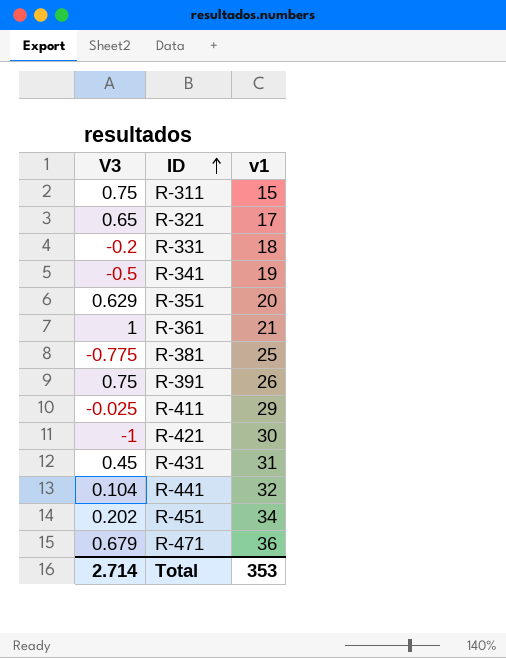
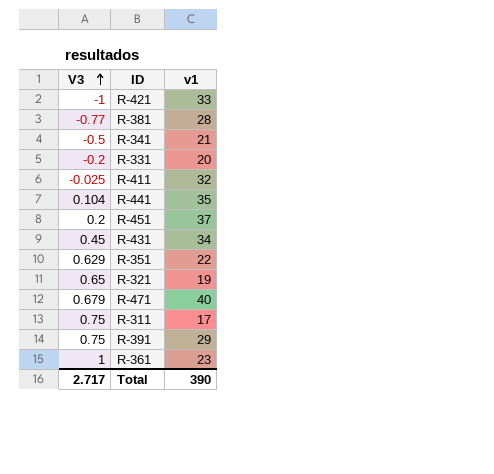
row order: ID ascending -> V3 ascending
R-421 | v1: 30 -> 33
R-381 | V3: -0.775 -> -0.77
R-381 | v1: 25 -> 28
R-341 | v1: 19 -> 21
R-331 | v1: 18 -> 20
R-411 | v1: 29 -> 32
R-441 | v1: 32 -> 35
R-451 | V3: 0.202 -> 0.2
R-451 | v1: 34 -> 37
R-431 | v1: 31 -> 34
R-351 | v1: 20 -> 22
R-321 | v1: 17 -> 19
R-471 | v1: 36 -> 40
R-311 | v1: 15 -> 17
R-391 | v1: 26 -> 29
R-361 | v1: 21 -> 23
Total | V3: 2.714 -> 2.717
Total | v1: 353 -> 390

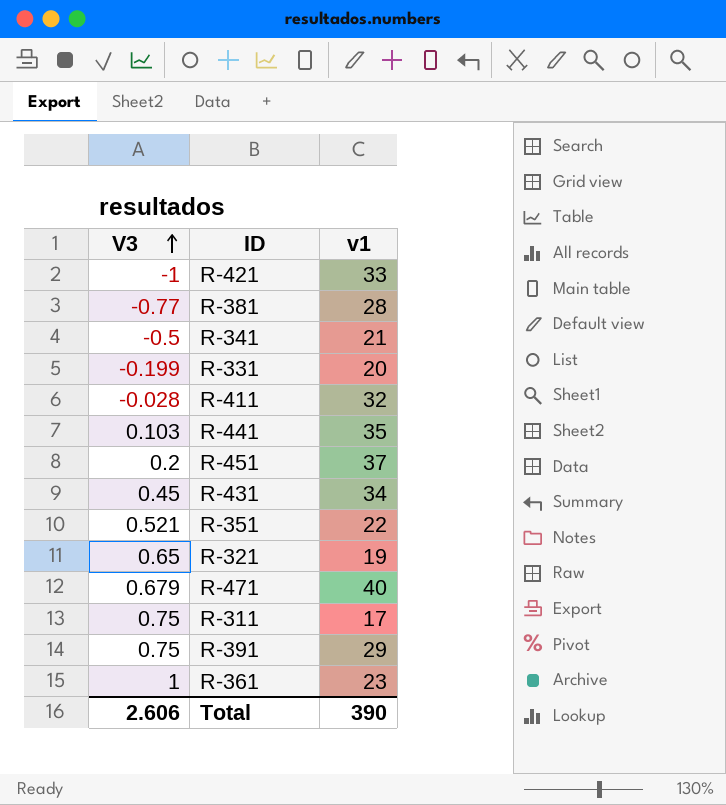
R-331 | V3: -0.2 -> -0.199
R-411 | V3: -0.025 -> -0.028
R-441 | V3: 0.104 -> 0.103
R-351 | V3: 0.629 -> 0.521
Total | V3: 2.717 -> 2.606

